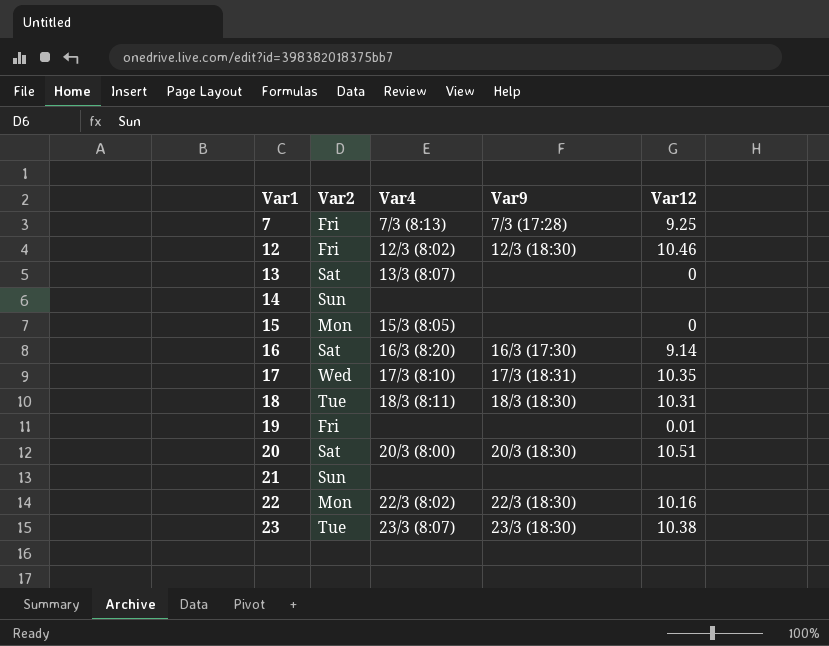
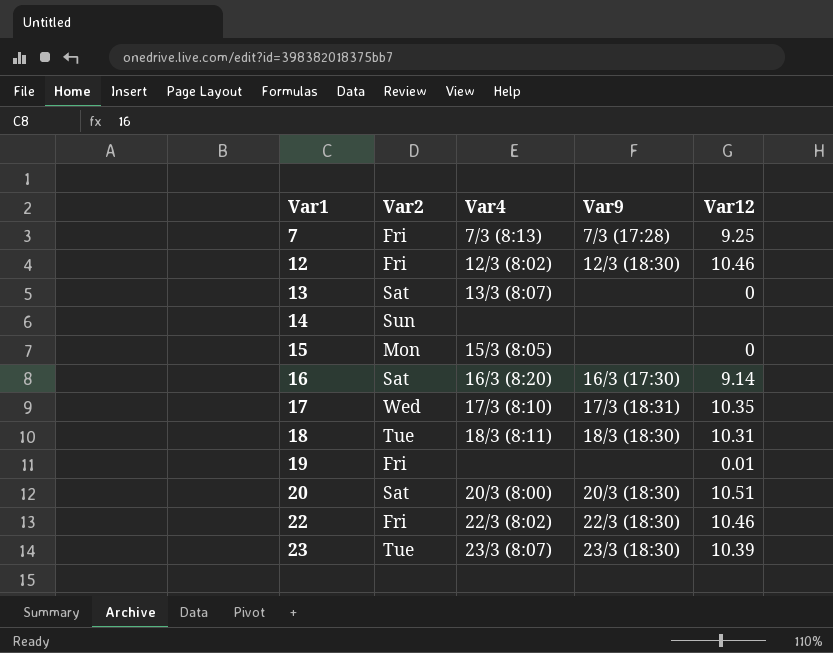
row 21: Sun | none | none | none -> none
22 | Var2: Mon -> Fri
22 | Var12: 10.16 -> 10.46
23 | Var12: 10.38 -> 10.39

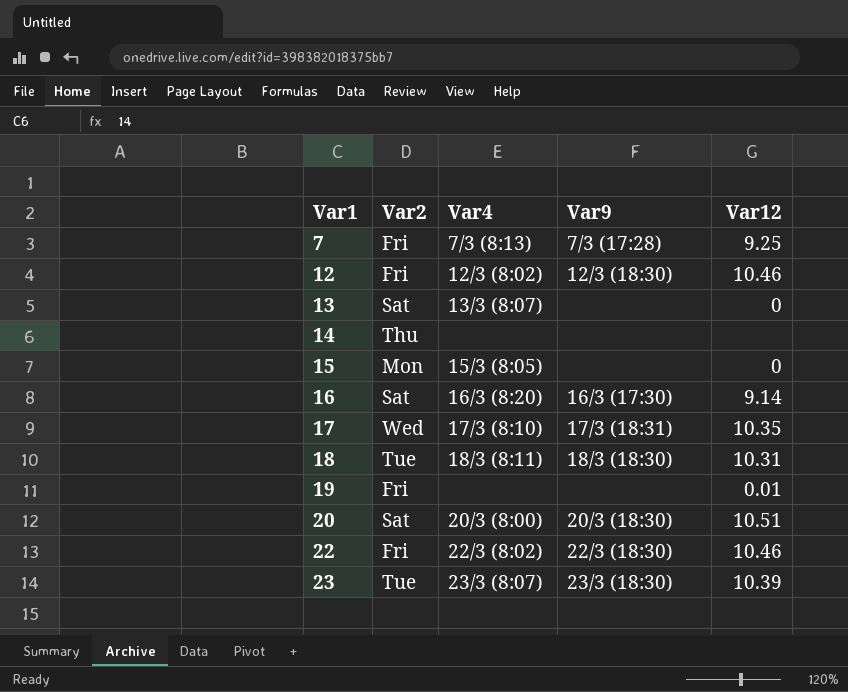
14 | Var2: Sun -> Thu

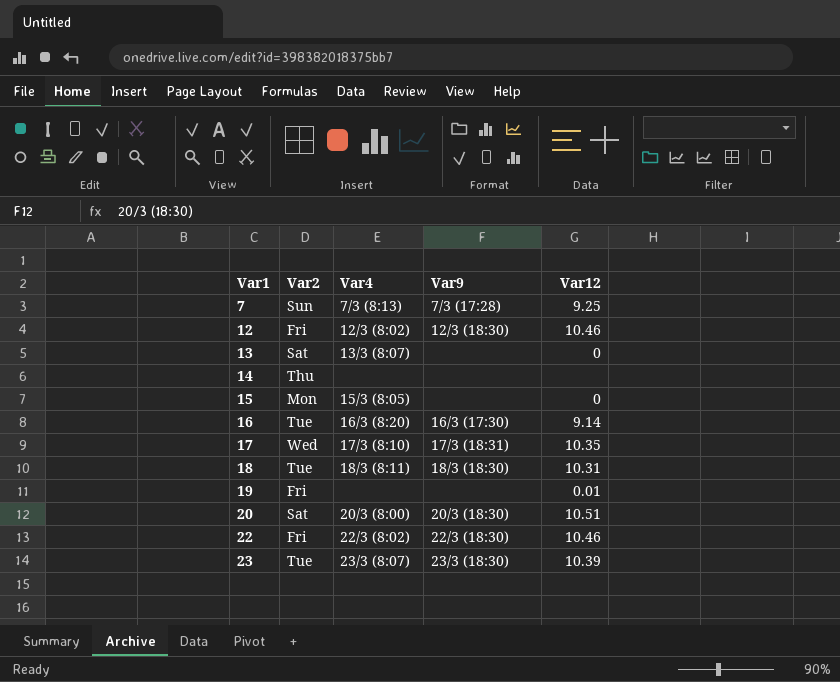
7 | Var2: Fri -> Sun
16 | Var2: Sat -> Tue

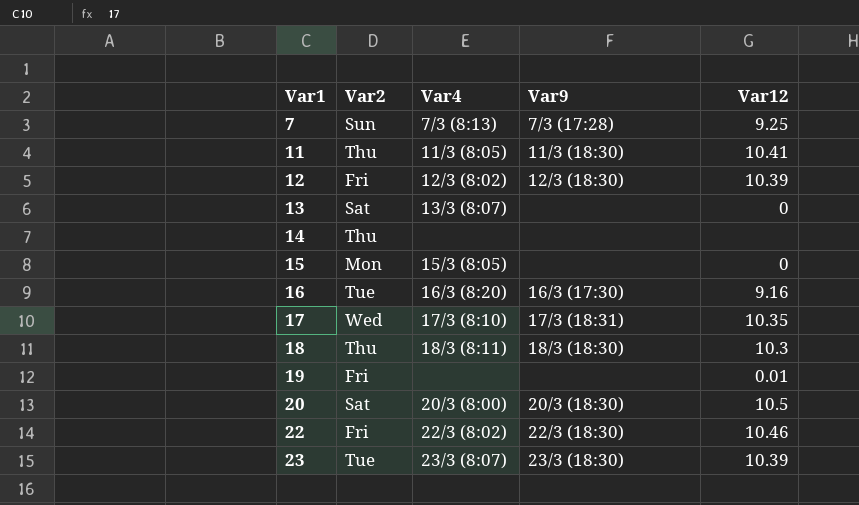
row 11: none -> Thu | 11/3 (8:05) | 11/3 (18:30) | 10.41
12 | Var12: 10.46 -> 10.39
16 | Var12: 9.14 -> 9.16
18 | Var2: Tue -> Thu
18 | Var12: 10.31 -> 10.3
20 | Var12: 10.51 -> 10.5

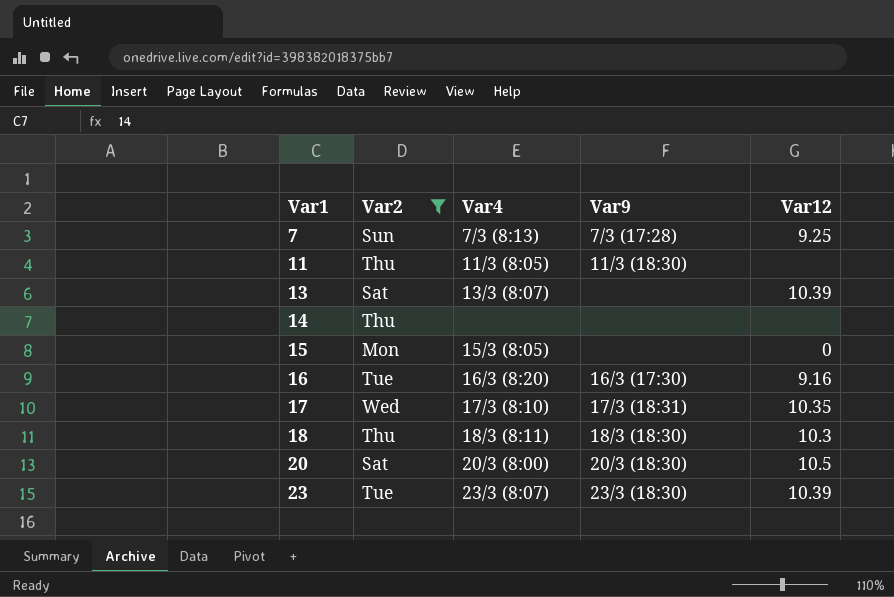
filter: none -> Var2 != Fri
11 | Var12: 10.41 -> none
13 | Var12: 0 -> 10.39

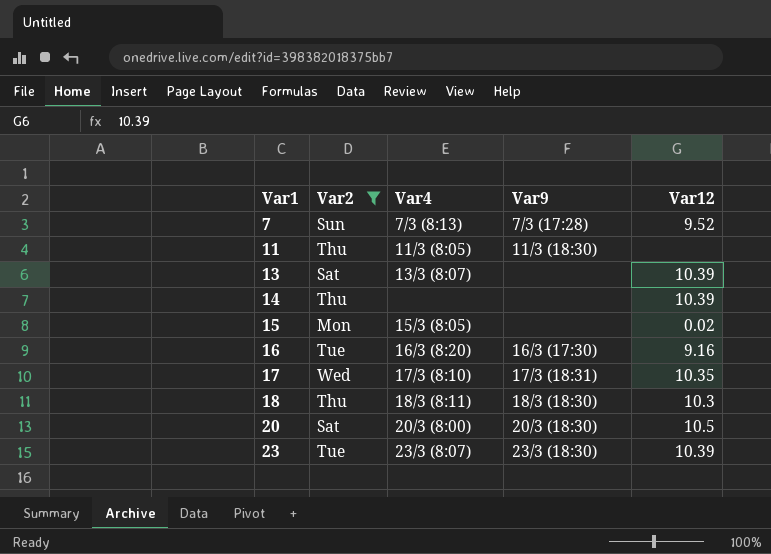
7 | Var12: 9.25 -> 9.52
14 | Var12: none -> 10.39
15 | Var12: 0 -> 0.02

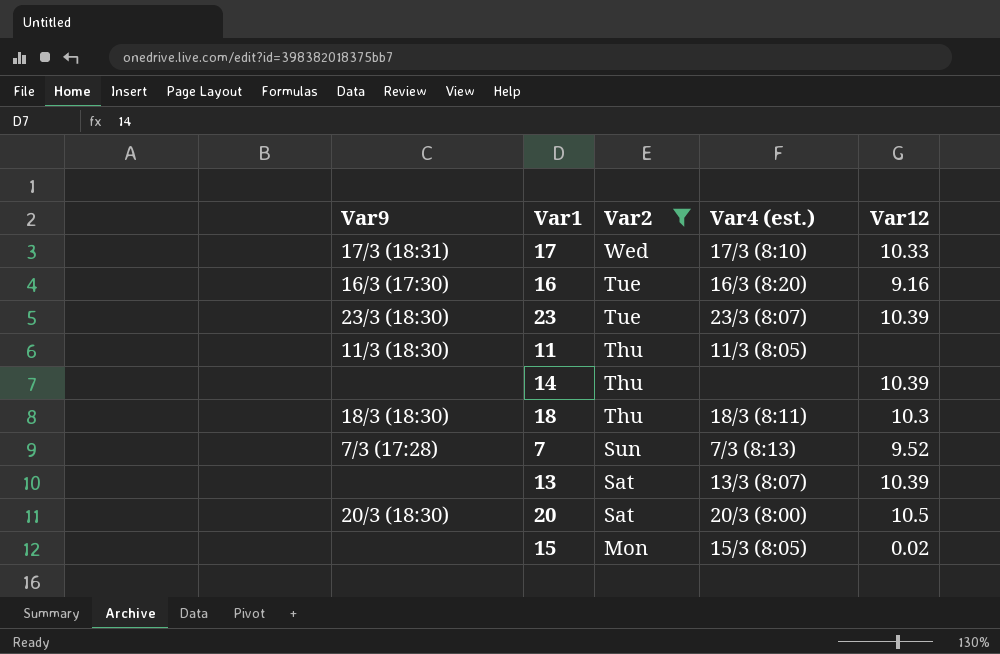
row order: Var1 ascending -> Var2 descending
column Var9 | position: 4 -> 1
column name: Var4 -> Var4 (est.)
17 | Var12: 10.35 -> 10.33

